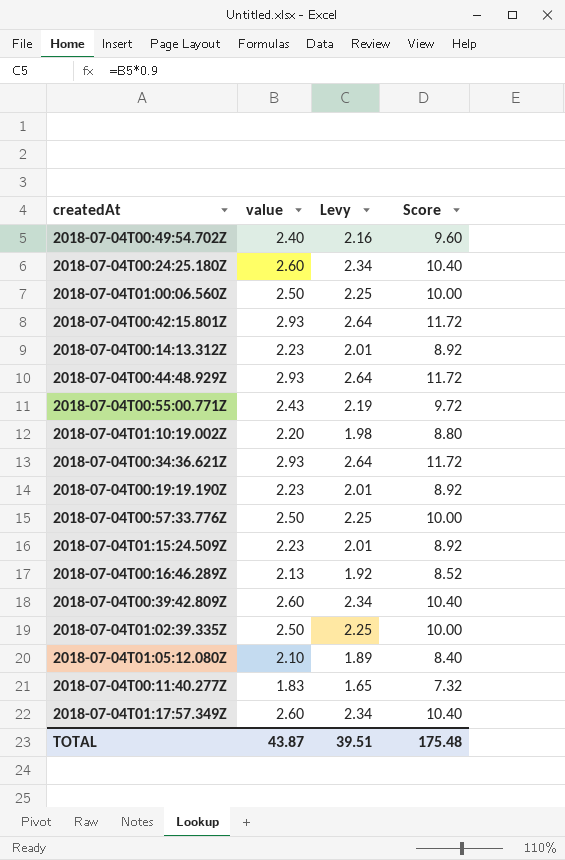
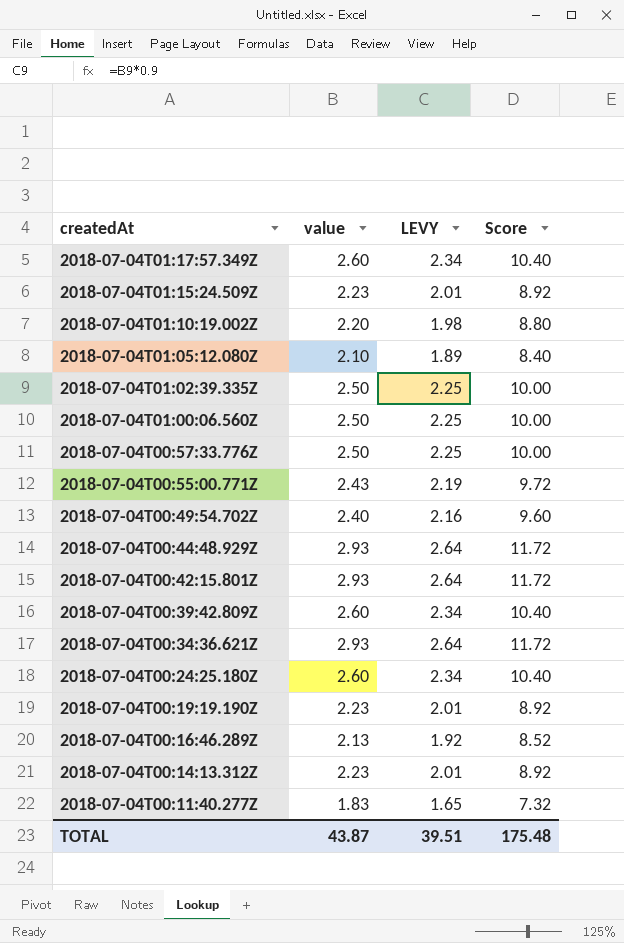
row order: none -> createdAt descending
column name: Levy -> LEVY

